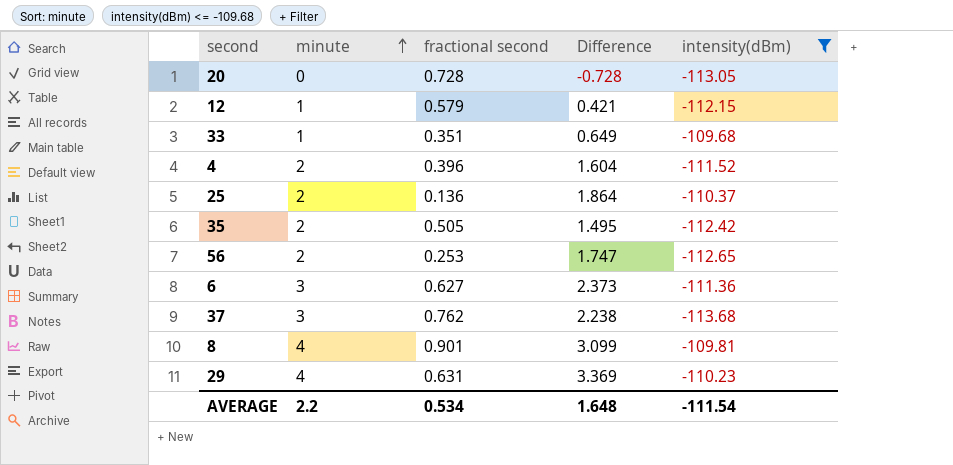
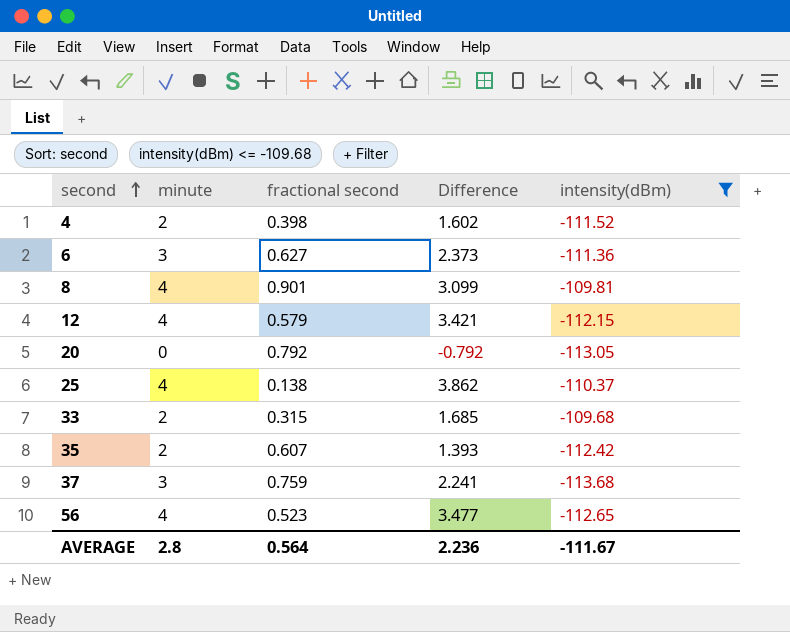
row order: minute ascending -> second ascending
row 29: 4 | 0.631 | 3.369 | -110.23 -> none
4 | fractional second: 0.396 -> 0.398
4 | Difference: 1.604 -> 1.602
12 | minute: 1 -> 4
12 | Difference: 0.421 -> 3.421
20 | fractional second: 0.728 -> 0.792
20 | Difference: -0.728 -> -0.792
25 | minute: 2 -> 4
25 | fractional second: 0.136 -> 0.138
25 | Difference: 1.864 -> 3.862
33 | minute: 1 -> 2
33 | fractional second: 0.351 -> 0.315
33 | Difference: 0.649 -> 1.685
35 | fractional second: 0.505 -> 0.607
35 | Difference: 1.495 -> 1.393
37 | fractional second: 0.762 -> 0.759
37 | Difference: 2.238 -> 2.241
56 | minute: 2 -> 4
56 | fractional second: 0.253 -> 0.523
56 | Difference: 1.747 -> 3.477
AVERAGE | minute: 2.2 -> 2.8
AVERAGE | fractional second: 0.534 -> 0.564
AVERAGE | Difference: 1.648 -> 2.236
AVERAGE | intensity(dBm): -111.54 -> -111.67

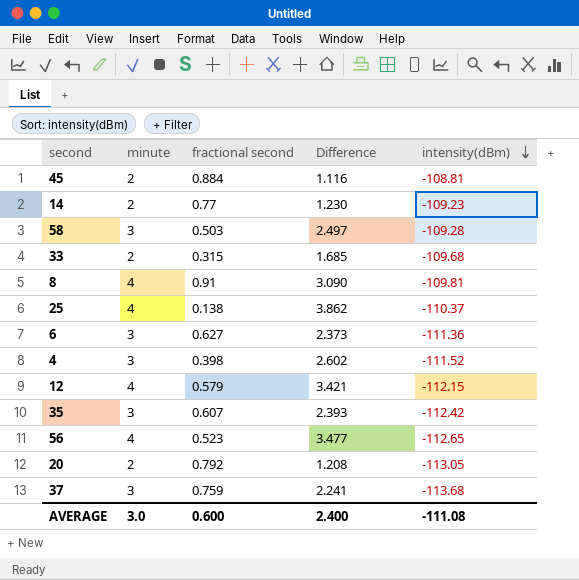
filter: intensity(dBm) <= -109.68 -> none
row order: second ascending -> intensity(dBm) descending
8 | fractional second: 0.901 -> 0.91
8 | Difference: 3.099 -> 3.090
4 | minute: 2 -> 3
4 | Difference: 1.602 -> 2.602
35 | minute: 2 -> 3
35 | Difference: 1.393 -> 2.393
20 | minute: 0 -> 2
20 | Difference: -0.792 -> 1.208
AVERAGE | minute: 2.8 -> 3.0
AVERAGE | fractional second: 0.564 -> 0.600
AVERAGE | Difference: 2.236 -> 2.400
AVERAGE | intensity(dBm): -111.67 -> -111.08

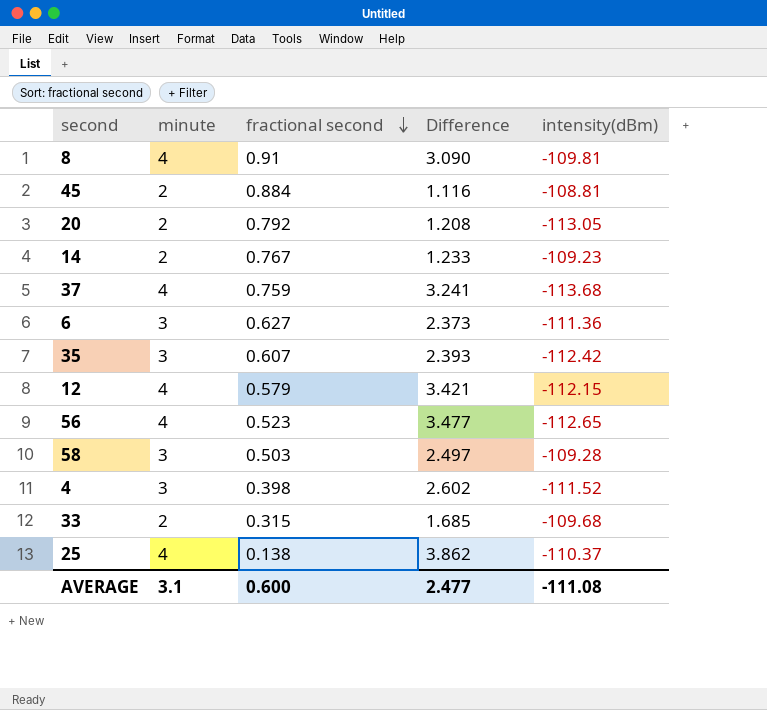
row order: intensity(dBm) descending -> fractional second descending
14 | fractional second: 0.77 -> 0.767
14 | Difference: 1.230 -> 1.233
37 | minute: 3 -> 4
37 | Difference: 2.241 -> 3.241
AVERAGE | minute: 3.0 -> 3.1
AVERAGE | Difference: 2.400 -> 2.477

